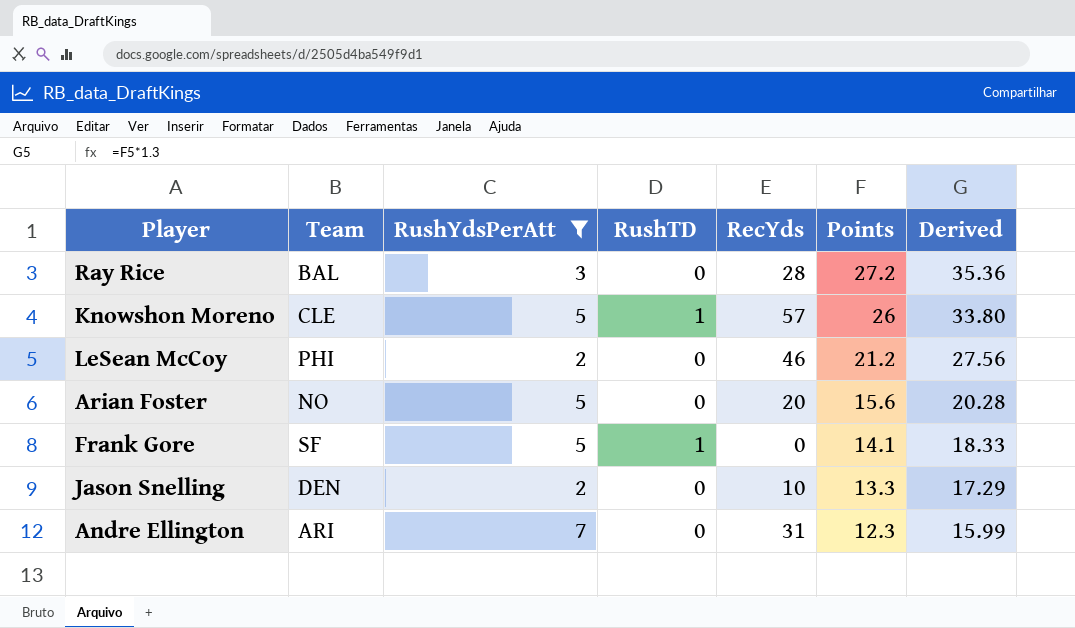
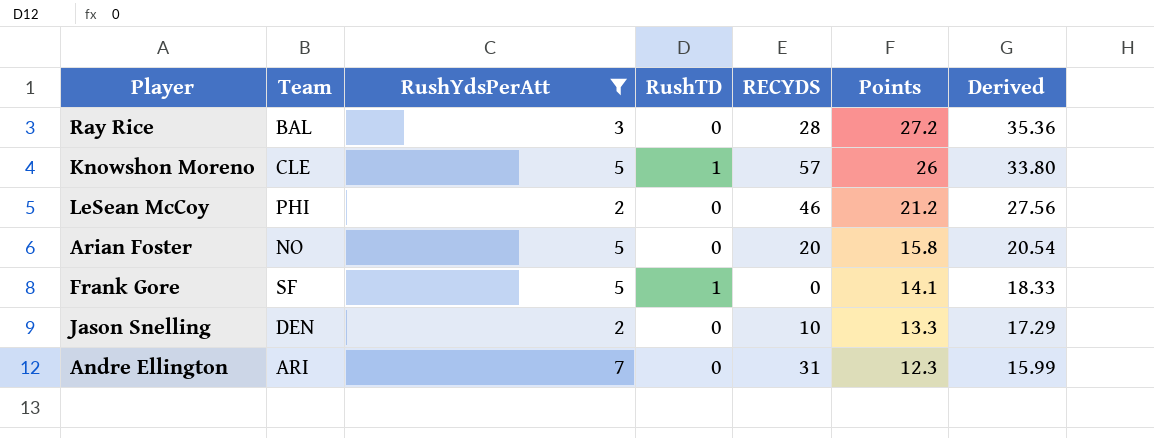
column name: RecYds -> RECYDS
Arian Foster | Points: 15.6 -> 15.8
Arian Foster | Derived: 20.28 -> 20.54

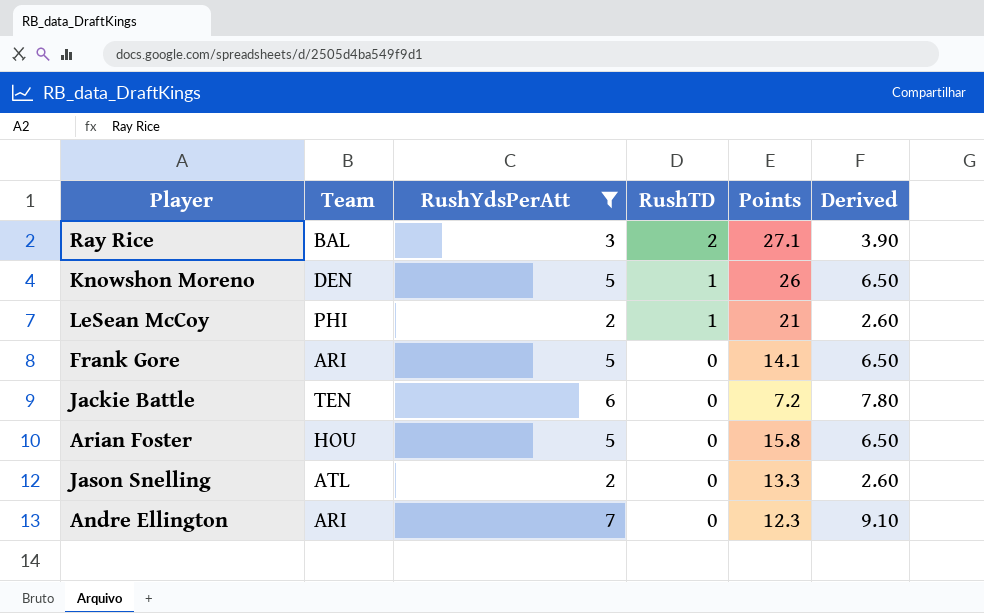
row order: Points descending -> RushTD descending
column RECYDS | position: 5 -> none
column Derived | formula: [Points] * 1.3 -> [RushYdsPerAtt] * 1.3
Ray Rice | RushTD: 0 -> 2
Ray Rice | Points: 27.2 -> 27.1
Knowshon Moreno | Team: CLE -> DEN
LeSean McCoy | RushTD: 0 -> 1
LeSean McCoy | Points: 21.2 -> 21
Frank Gore | Team: SF -> ARI
Frank Gore | RushTD: 1 -> 0
row Jackie Battle: none -> TEN | 6 | 0 | 7.2 | 7.80
Arian Foster | Team: NO -> HOU
Jason Snelling | Team: DEN -> ATL

